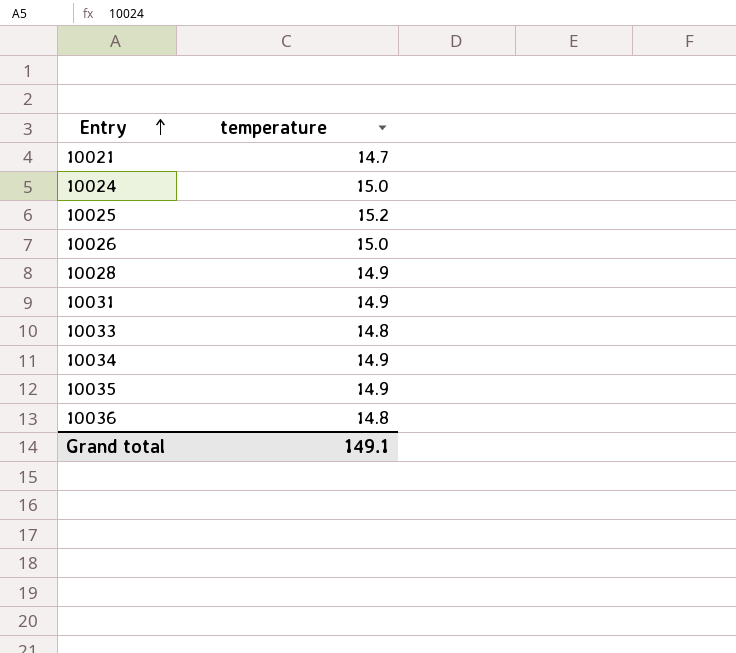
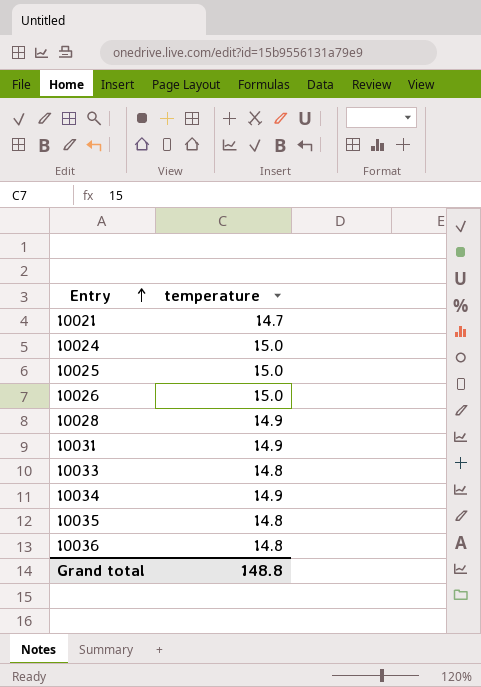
10025 | temperature: 15.2 -> 15.0
10035 | temperature: 14.9 -> 14.8
Grand total | temperature: 149.1 -> 148.8

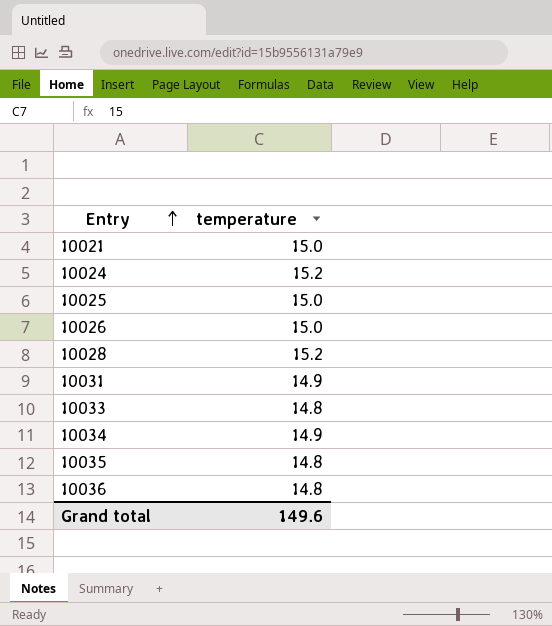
10021 | temperature: 14.7 -> 15.0
10024 | temperature: 15.0 -> 15.2
10028 | temperature: 14.9 -> 15.2
Grand total | temperature: 148.8 -> 149.6

